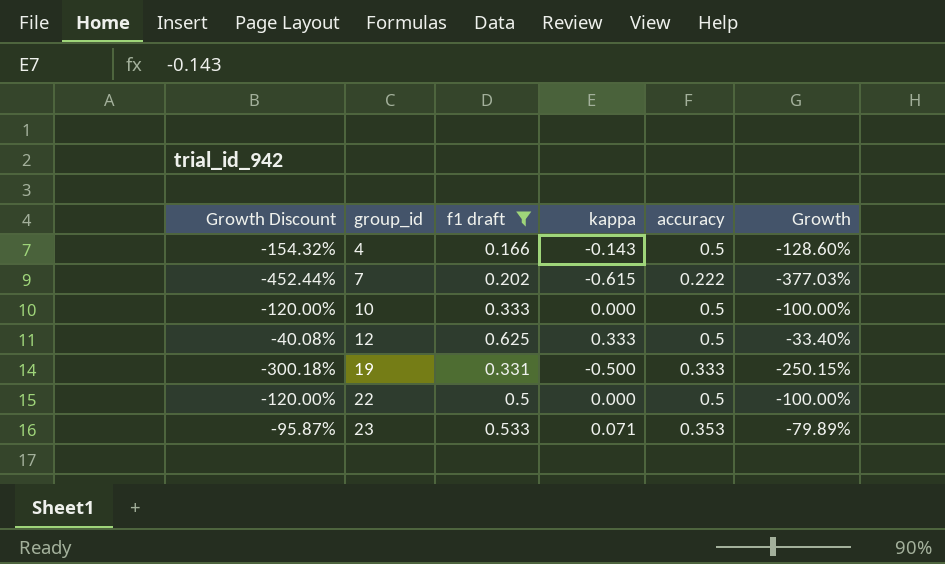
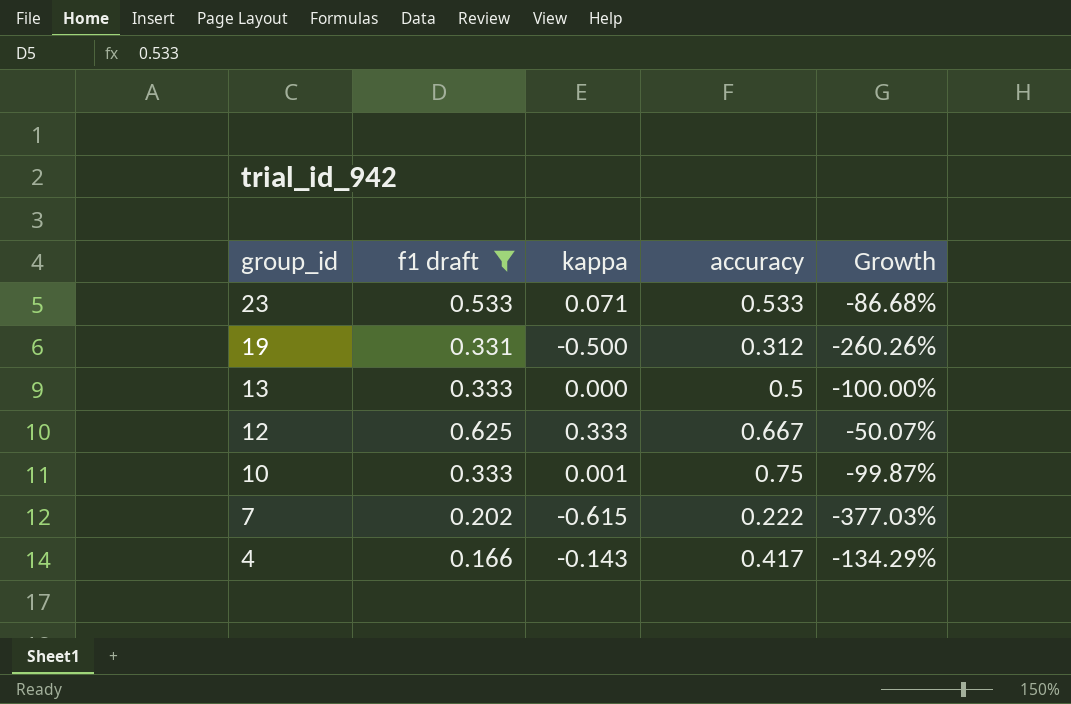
row order: group_id ascending -> group_id descending
column Growth Discount | formula: [Growth] * 1.2 -> none
row 22: -120.00% | 0.5 | 0.000 | 0.5 | -100.00% -> none
23 | accuracy: 0.353 -> 0.533
23 | Growth: -79.89% -> -86.68%
19 | accuracy: 0.333 -> 0.312
19 | Growth: -250.15% -> -260.26%
row 13: none -> 0.333 | 0.000 | 0.5 | -100.00%
12 | accuracy: 0.5 -> 0.667
12 | Growth: -33.40% -> -50.07%
10 | kappa: 0.000 -> 0.001
10 | accuracy: 0.5 -> 0.75
10 | Growth: -100.00% -> -99.87%
4 | accuracy: 0.5 -> 0.417
4 | Growth: -128.60% -> -134.29%

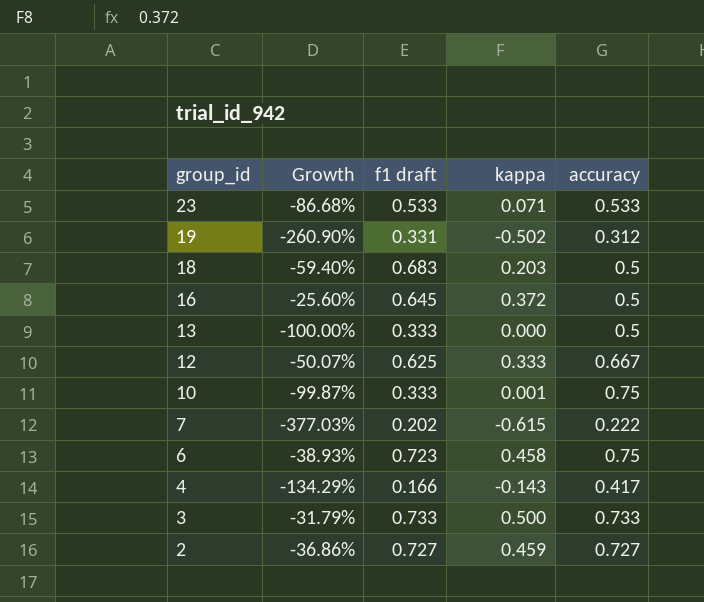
filter: f1 draft <= 0.625 -> none
column Growth | position: 5 -> 2
19 | Growth: -260.26% -> -260.90%
19 | kappa: -0.500 -> -0.502

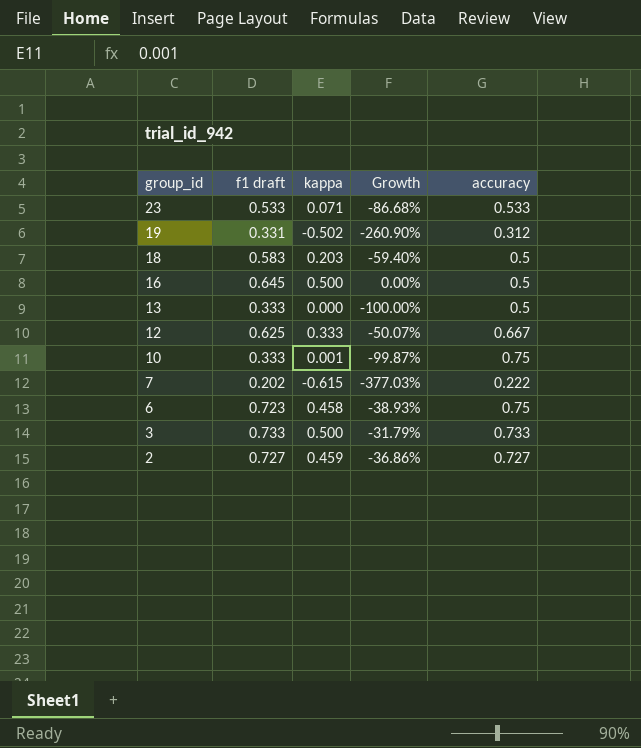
column Growth | position: 2 -> 4
row 4: -134.29% | 0.166 | -0.143 | 0.417 -> none
18 | f1 draft: 0.683 -> 0.583
16 | kappa: 0.372 -> 0.500
16 | Growth: -25.60% -> 0.00%

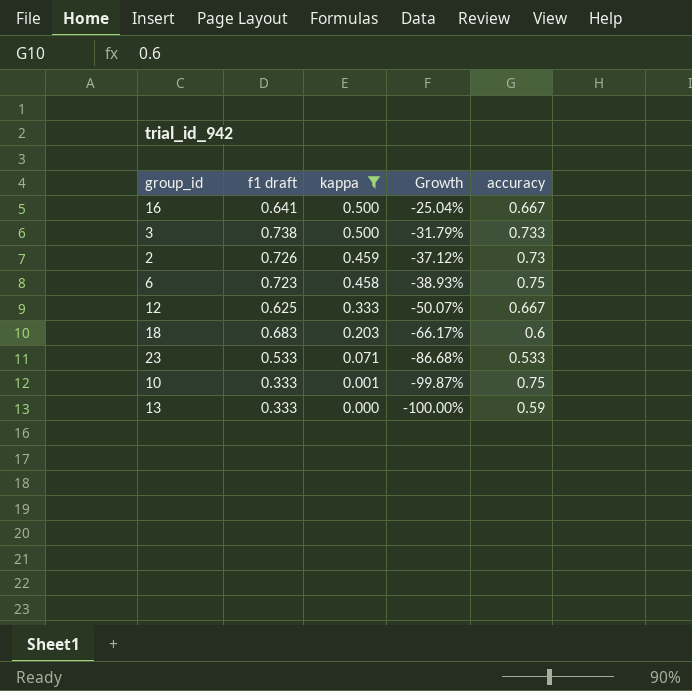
filter: none -> kappa >= 0.000
row order: group_id descending -> kappa descending
16 | f1 draft: 0.645 -> 0.641
16 | Growth: 0.00% -> -25.04%
16 | accuracy: 0.5 -> 0.667
3 | f1 draft: 0.733 -> 0.738
2 | f1 draft: 0.727 -> 0.726
2 | Growth: -36.86% -> -37.12%
2 | accuracy: 0.727 -> 0.73
18 | f1 draft: 0.583 -> 0.683
18 | Growth: -59.40% -> -66.17%
18 | accuracy: 0.5 -> 0.6
13 | accuracy: 0.5 -> 0.59

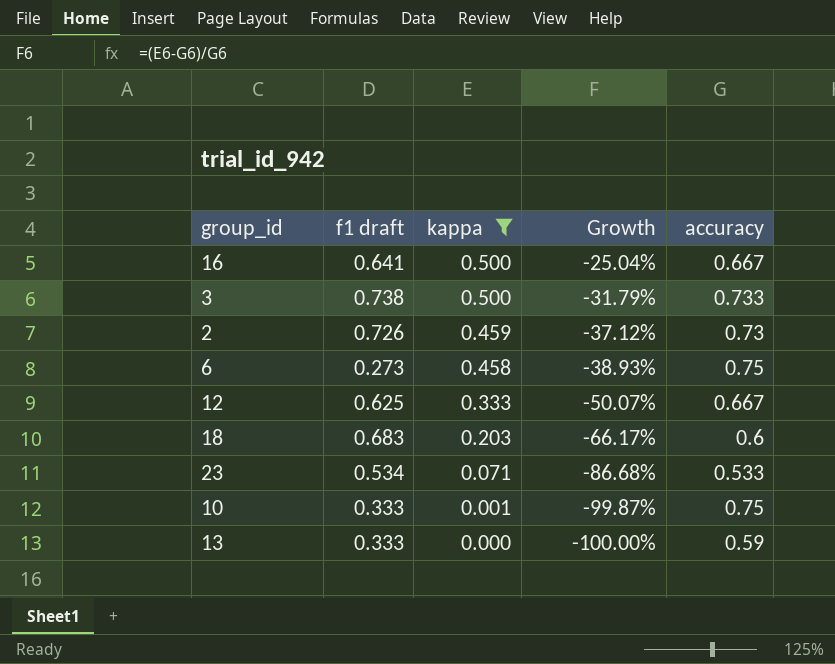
6 | f1 draft: 0.723 -> 0.273
23 | f1 draft: 0.533 -> 0.534

